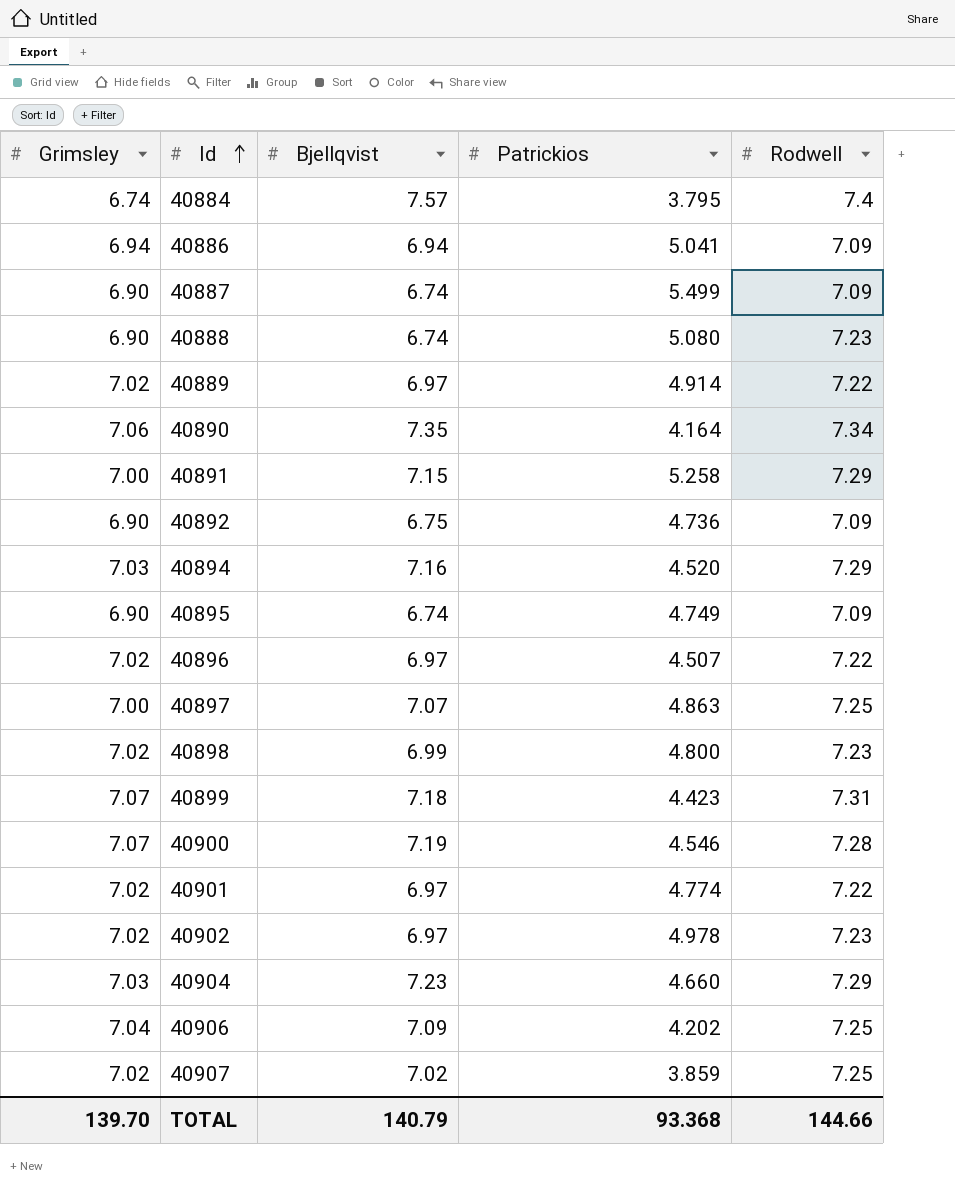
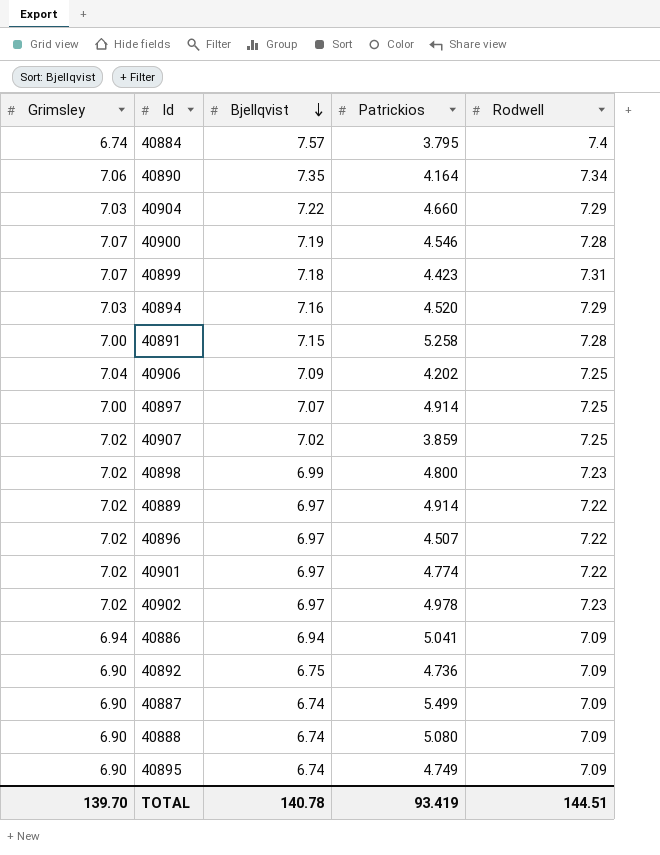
row order: Id ascending -> Bjellqvist descending
40904 | Bjellqvist: 7.23 -> 7.22
40891 | Rodwell: 7.29 -> 7.28
40897 | Patrickios: 4.863 -> 4.914
40888 | Rodwell: 7.23 -> 7.09
TOTAL | Bjellqvist: 140.79 -> 140.78
TOTAL | Patrickios: 93.368 -> 93.419
TOTAL | Rodwell: 144.66 -> 144.51

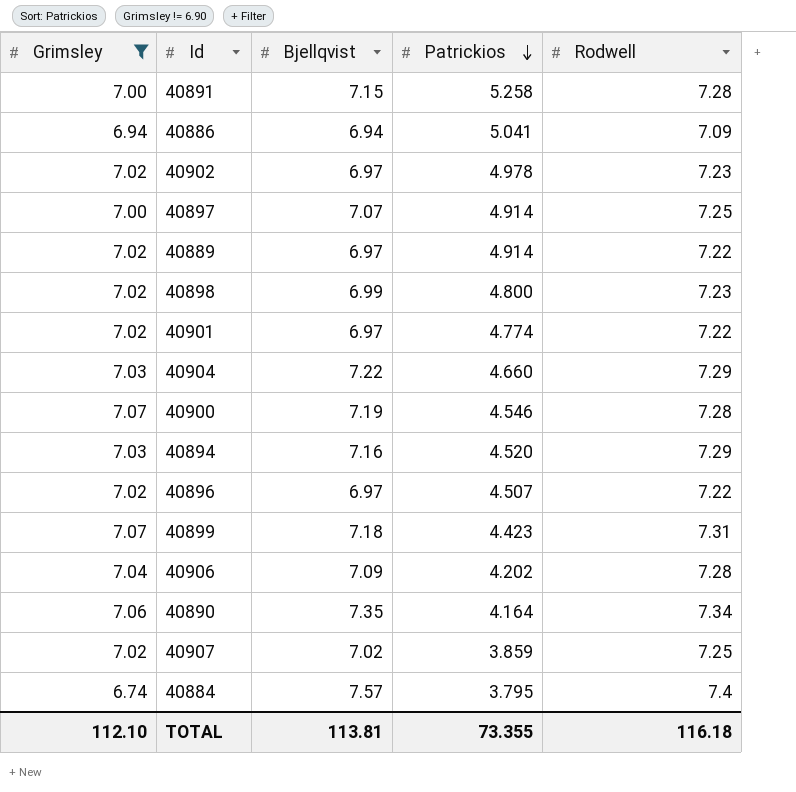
filter: none -> Grimsley != 6.90
row order: Bjellqvist descending -> Patrickios descending
40906 | Rodwell: 7.25 -> 7.28
TOTAL | Grimsley: 139.70 -> 112.10
TOTAL | Bjellqvist: 140.78 -> 113.81
TOTAL | Patrickios: 93.419 -> 73.355
TOTAL | Rodwell: 144.51 -> 116.18

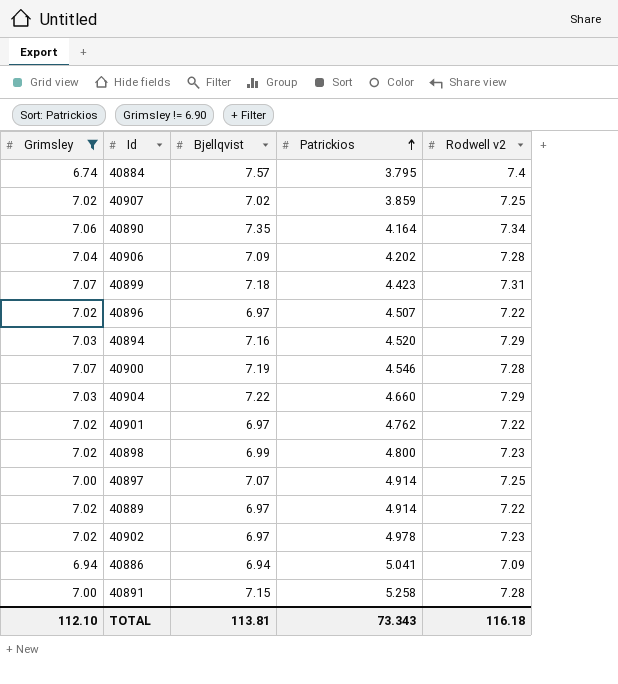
row order: Patrickios descending -> Patrickios ascending
column name: Rodwell -> Rodwell v2
40901 | Patrickios: 4.774 -> 4.762
TOTAL | Patrickios: 73.355 -> 73.343

